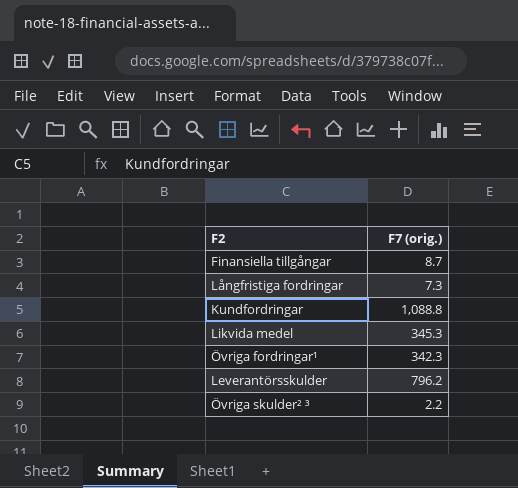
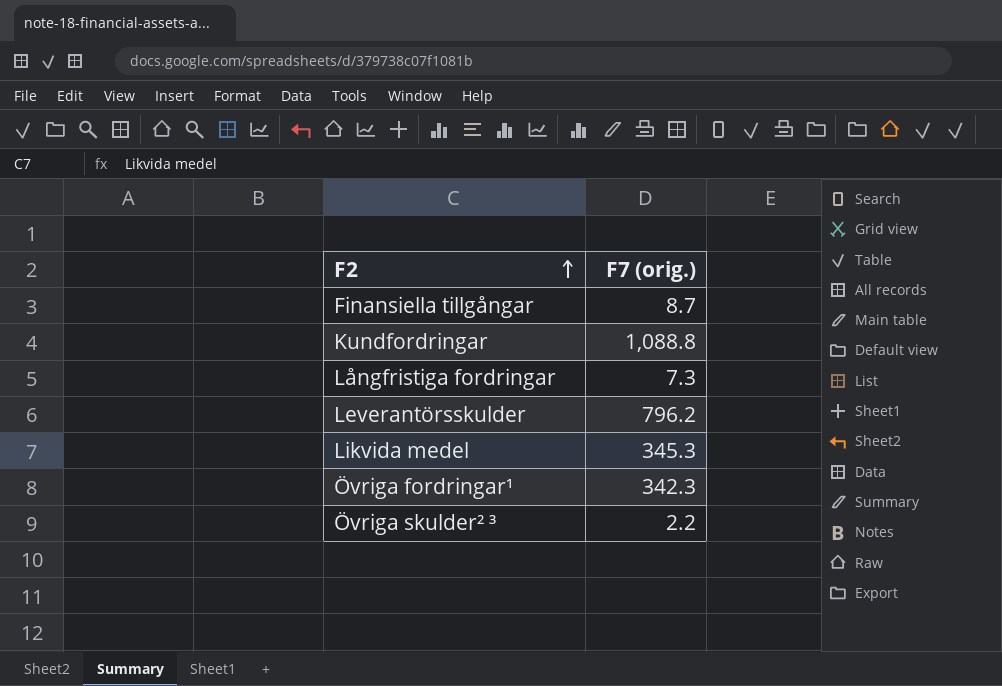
row order: none -> F2 ascending

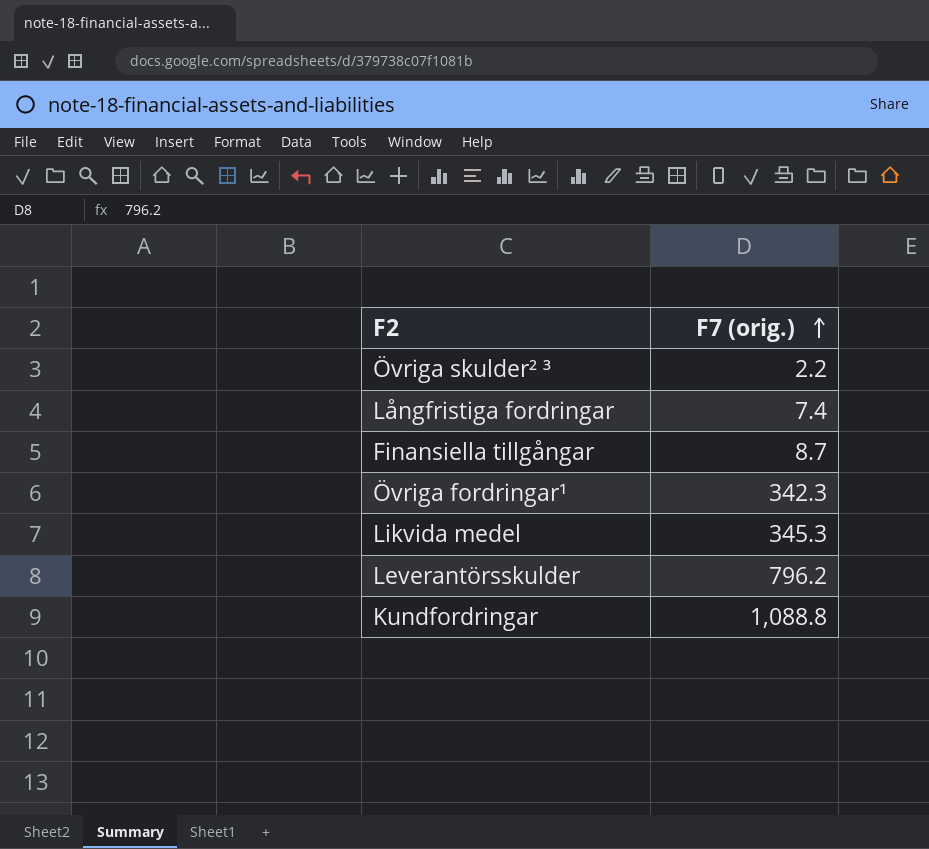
row order: F2 ascending -> F7 (orig.) ascending
Långfristiga fordringar | F7 (orig.): 7.3 -> 7.4

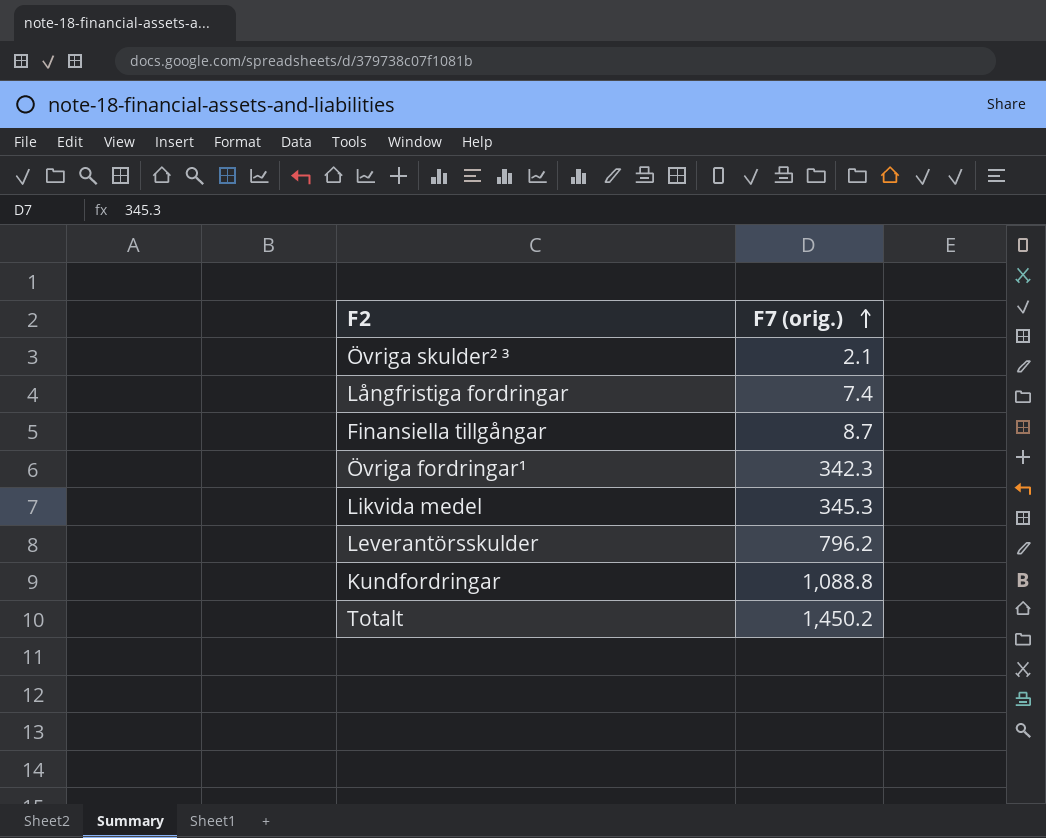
Övriga skulder² ³ | F7 (orig.): 2.2 -> 2.1
row Totalt: none -> 1,450.2

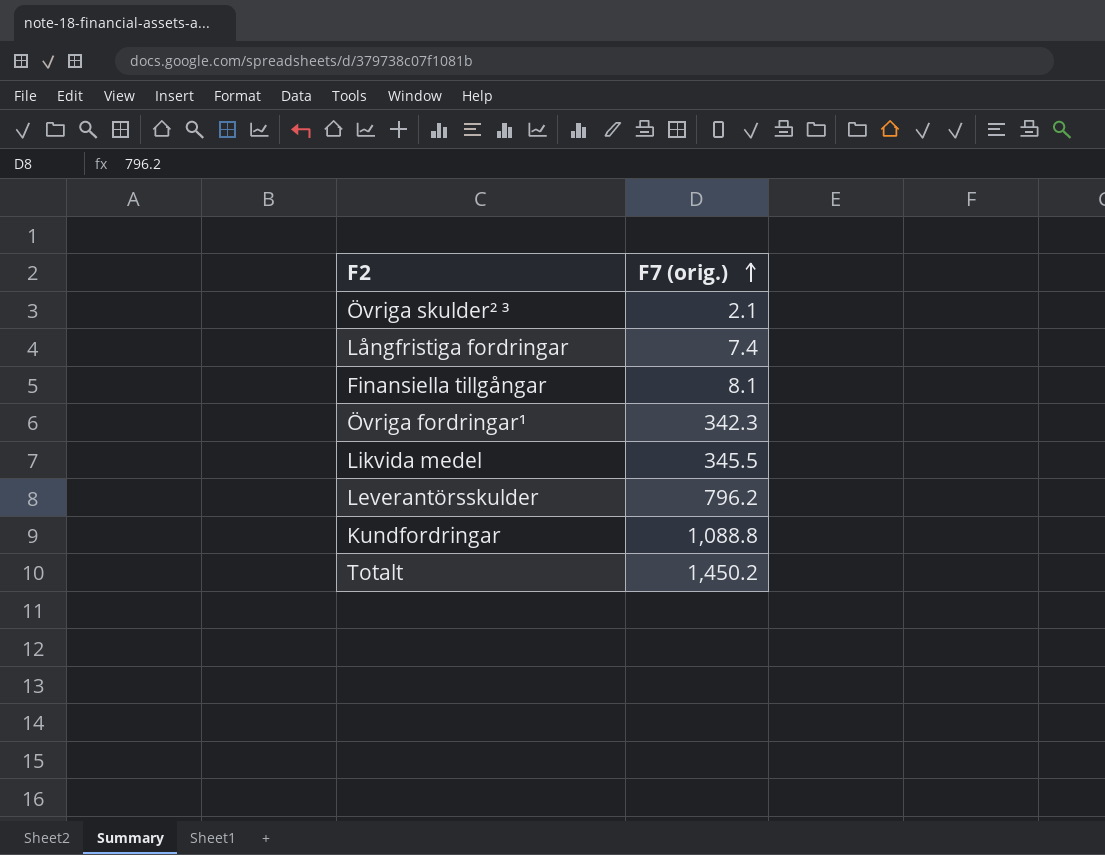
Finansiella tillgångar | F7 (orig.): 8.7 -> 8.1
Likvida medel | F7 (orig.): 345.3 -> 345.5

